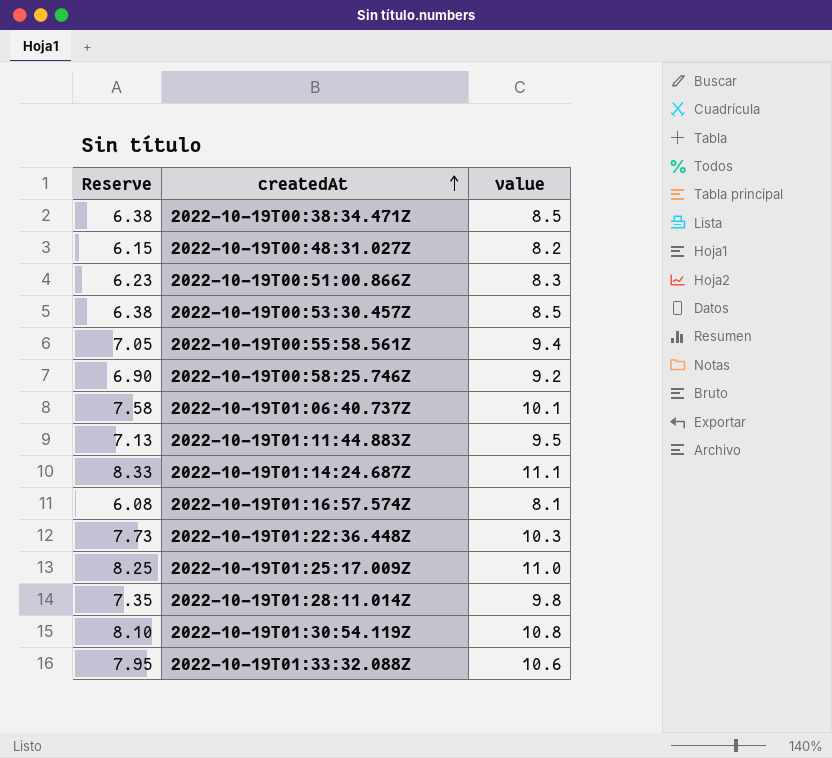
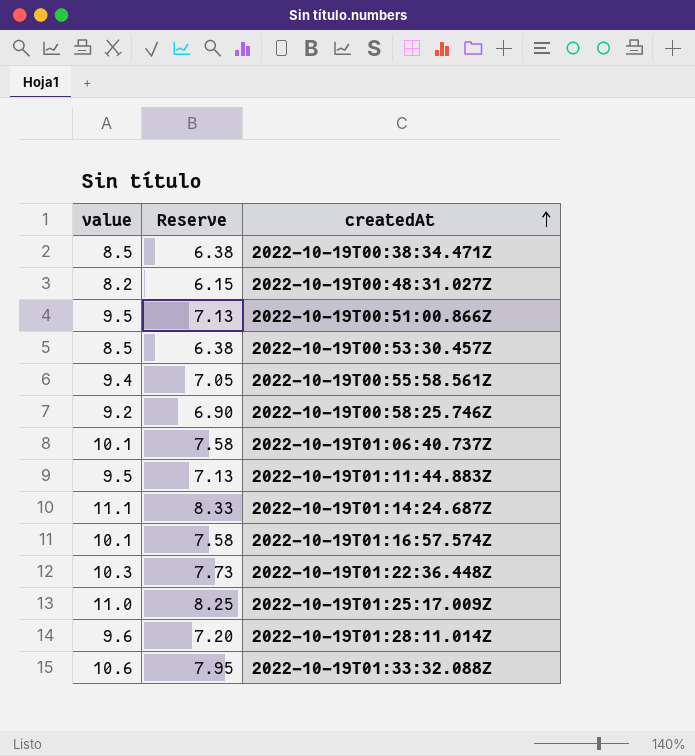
column value | position: 3 -> 1
row 2022-10-19T01:30:54.119Z: 8.10 | 10.8 -> none
2022-10-19T00:51:00.866Z | value: 8.3 -> 9.5
2022-10-19T00:51:00.866Z | Reserve: 6.23 -> 7.13
2022-10-19T01:16:57.574Z | value: 8.1 -> 10.1
2022-10-19T01:16:57.574Z | Reserve: 6.08 -> 7.58
2022-10-19T01:28:11.014Z | value: 9.8 -> 9.6
2022-10-19T01:28:11.014Z | Reserve: 7.35 -> 7.20

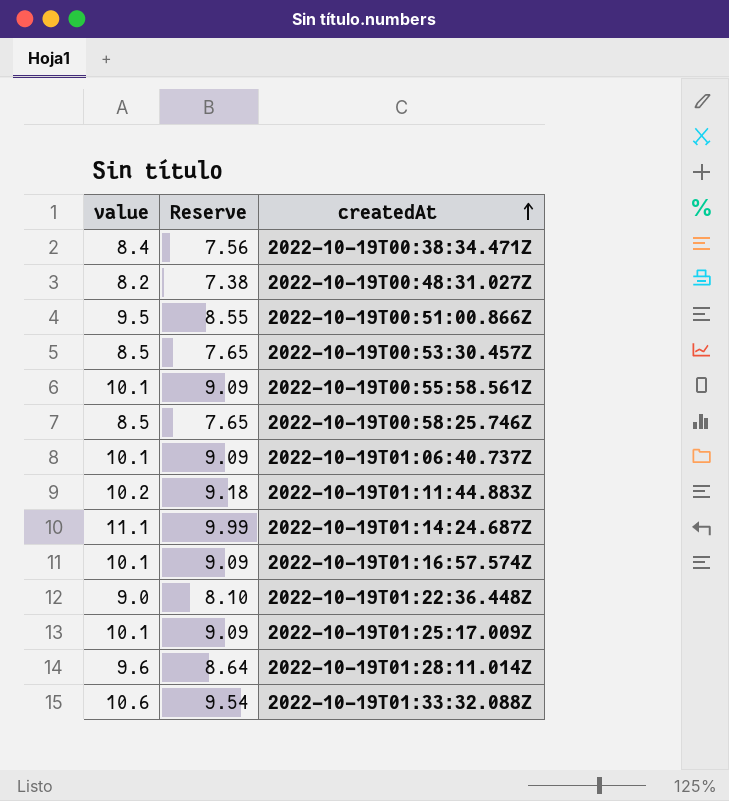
column Reserve | formula: [value] * 0.75 -> [value] * 0.9
2022-10-19T00:38:34.471Z | value: 8.5 -> 8.4
2022-10-19T00:55:58.561Z | value: 9.4 -> 10.1
2022-10-19T00:58:25.746Z | value: 9.2 -> 8.5
2022-10-19T01:11:44.883Z | value: 9.5 -> 10.2
2022-10-19T01:22:36.448Z | value: 10.3 -> 9.0
2022-10-19T01:25:17.009Z | value: 11.0 -> 10.1

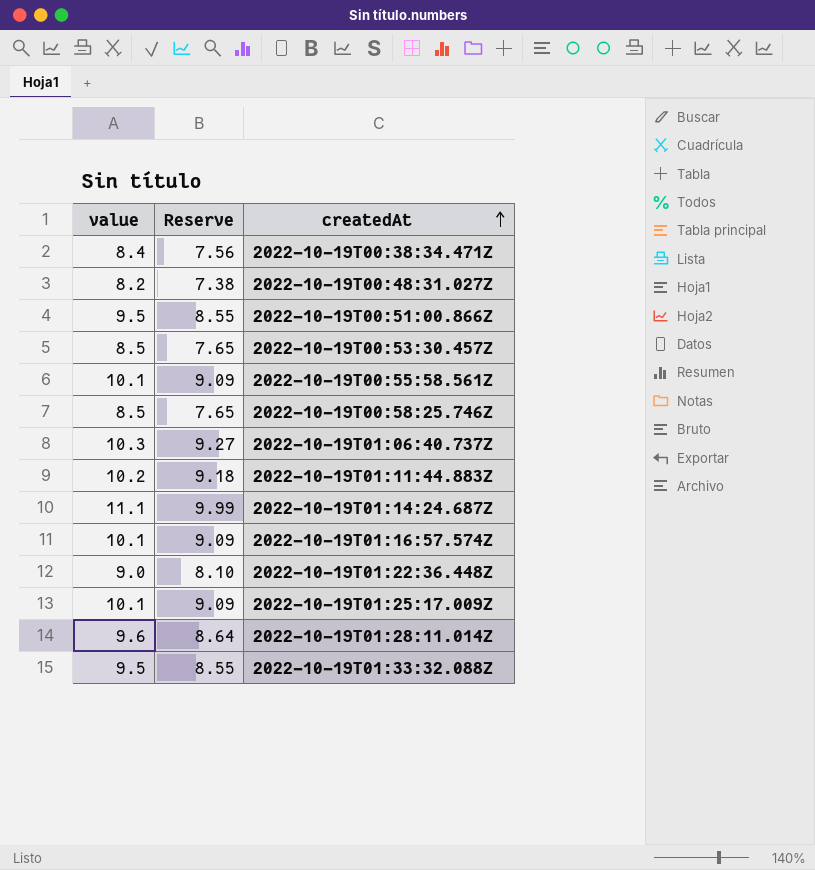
2022-10-19T01:06:40.737Z | value: 10.1 -> 10.3
2022-10-19T01:06:40.737Z | Reserve: 9.09 -> 9.27
2022-10-19T01:33:32.088Z | value: 10.6 -> 9.5
2022-10-19T01:33:32.088Z | Reserve: 9.54 -> 8.55

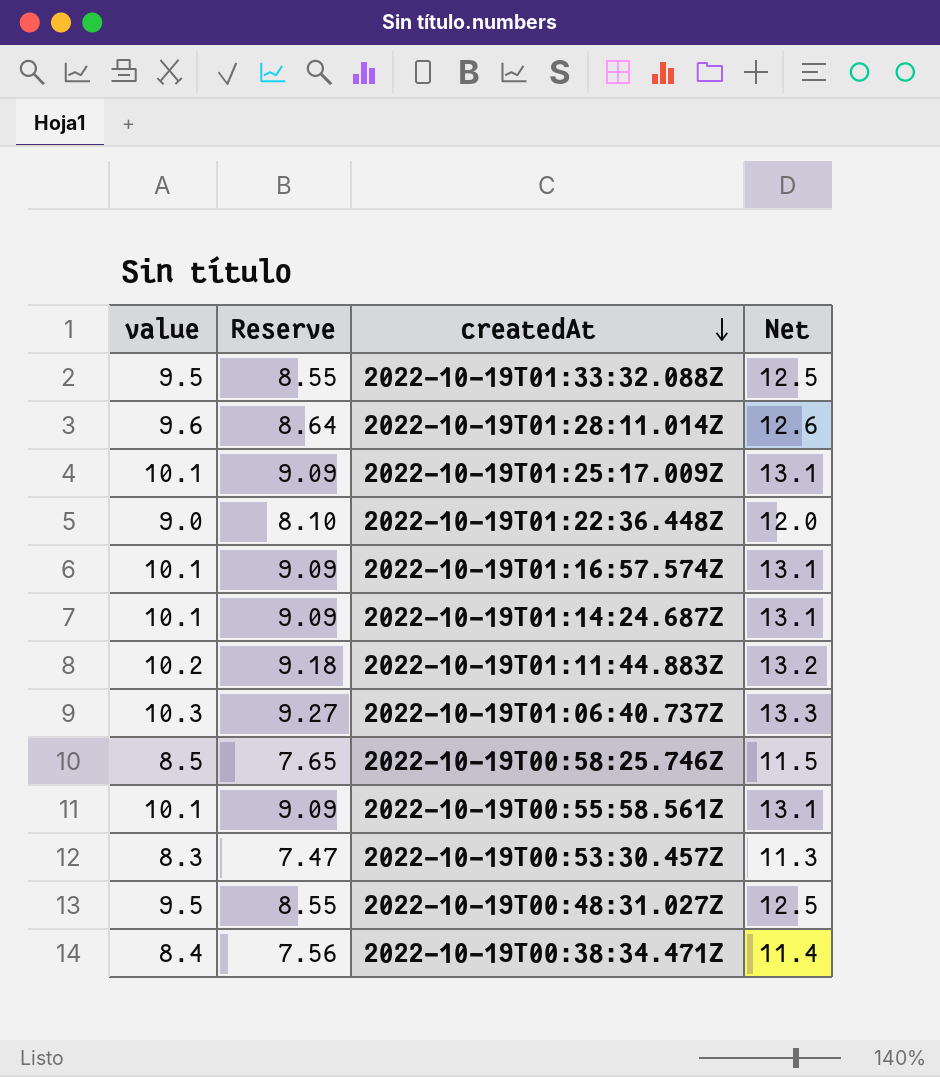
row order: createdAt ascending -> createdAt descending
column Net | formula: none -> [value] + 3
row 2022-10-19T00:51:00.866Z: 9.5 | 8.55 -> none
2022-10-19T01:14:24.687Z | value: 11.1 -> 10.1
2022-10-19T01:14:24.687Z | Reserve: 9.99 -> 9.09
2022-10-19T00:53:30.457Z | value: 8.5 -> 8.3
2022-10-19T00:53:30.457Z | Reserve: 7.65 -> 7.47
2022-10-19T00:48:31.027Z | value: 8.2 -> 9.5
2022-10-19T00:48:31.027Z | Reserve: 7.38 -> 8.55

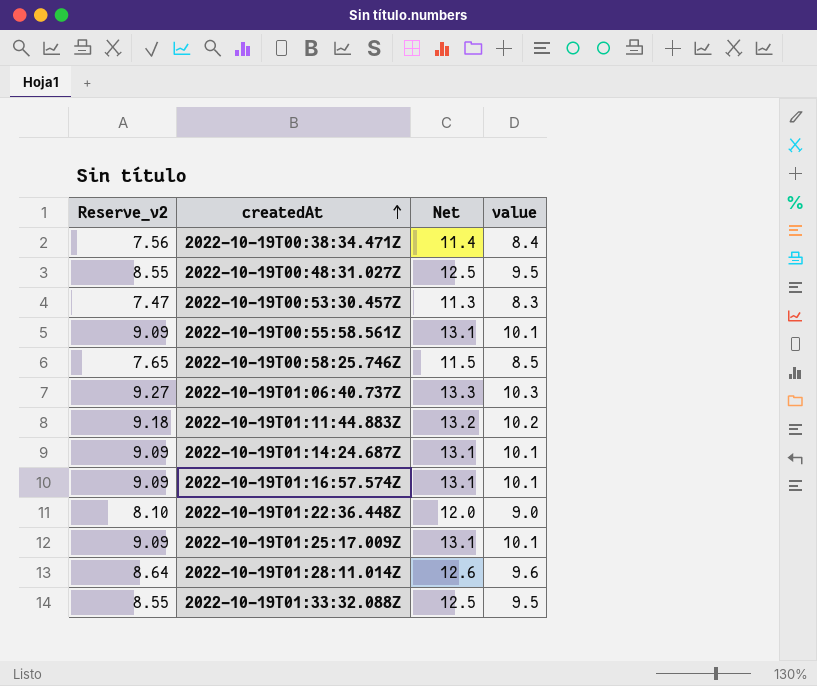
row order: createdAt descending -> createdAt ascending
column name: Reserve -> Reserve_v2
column value | position: 1 -> 4

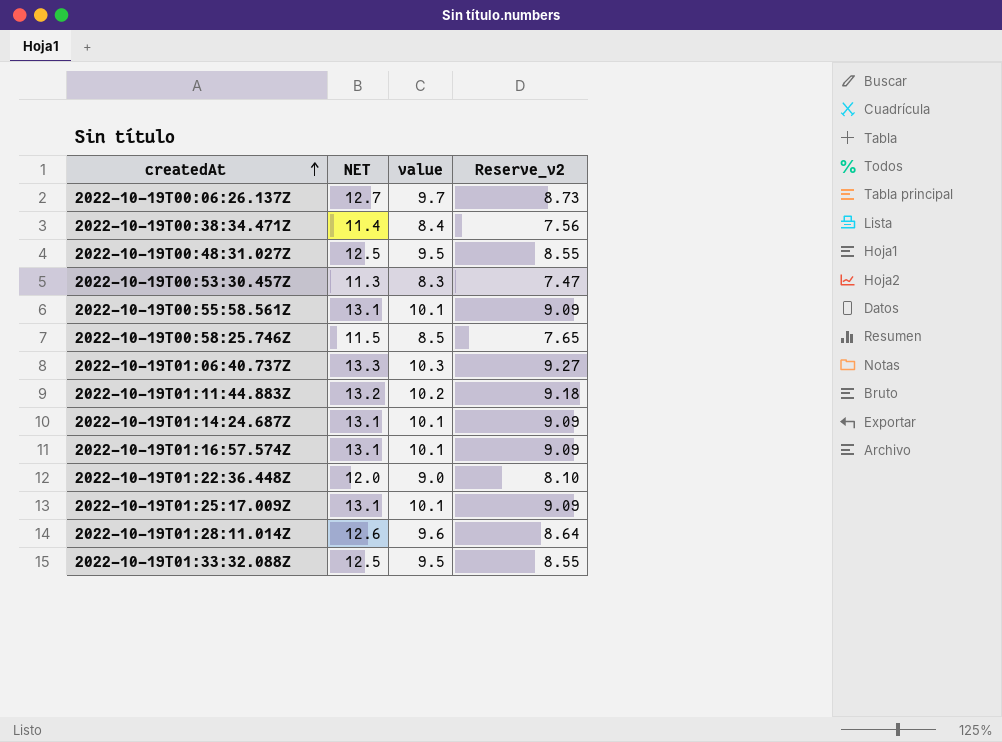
column name: Net -> NET
column Reserve_v2 | position: 1 -> 4
row 2022-10-19T00:06:26.137Z: none -> 12.7 | 9.7 | 8.73

